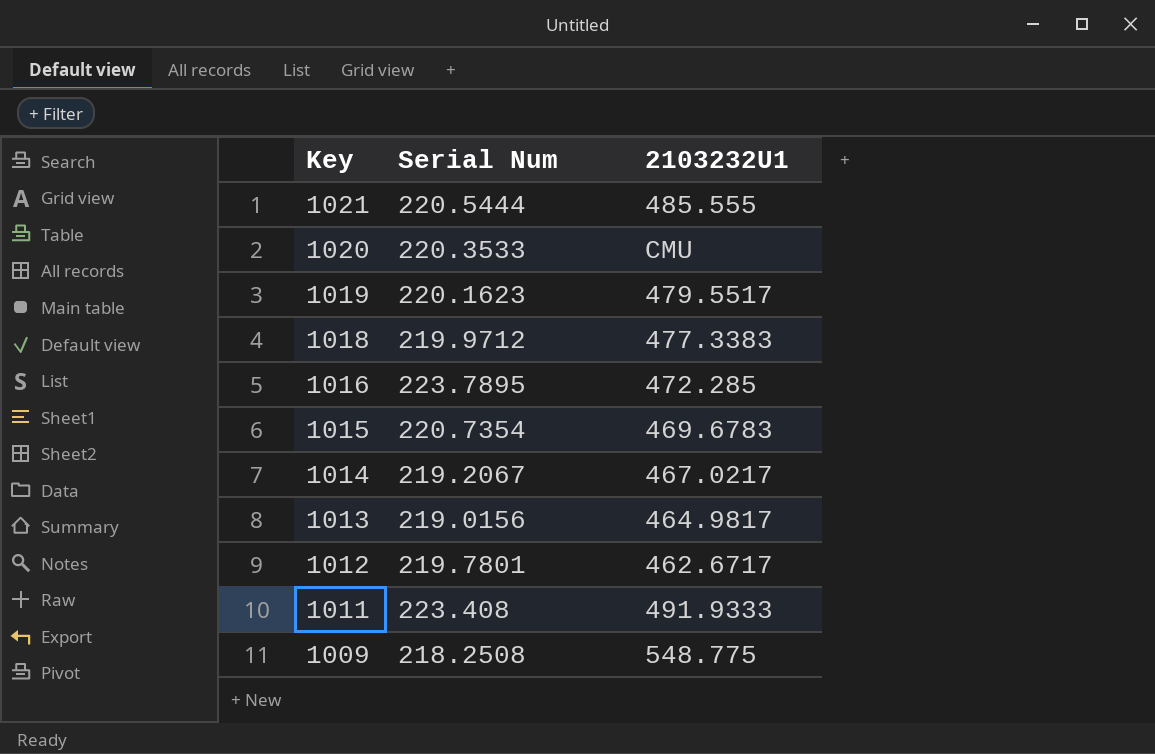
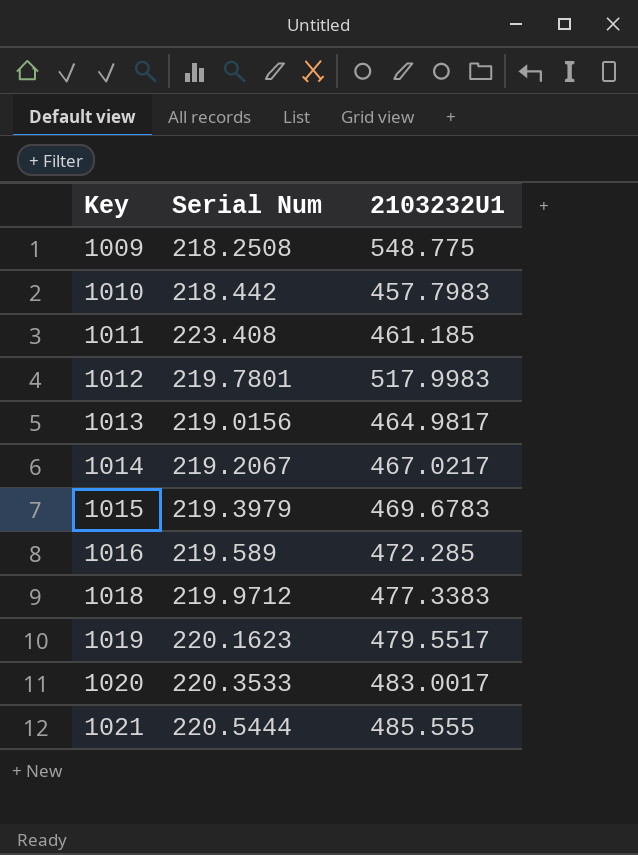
row order: Key descending -> Key ascending
row 1010: none -> 218.442 | 457.7983
1011 | 2103232U1: 491.9333 -> 461.185
1012 | 2103232U1: 462.6717 -> 517.9983
1015 | Serial Num: 220.7354 -> 219.3979
1016 | Serial Num: 223.7895 -> 219.589
1020 | 2103232U1: CMU -> 483.0017

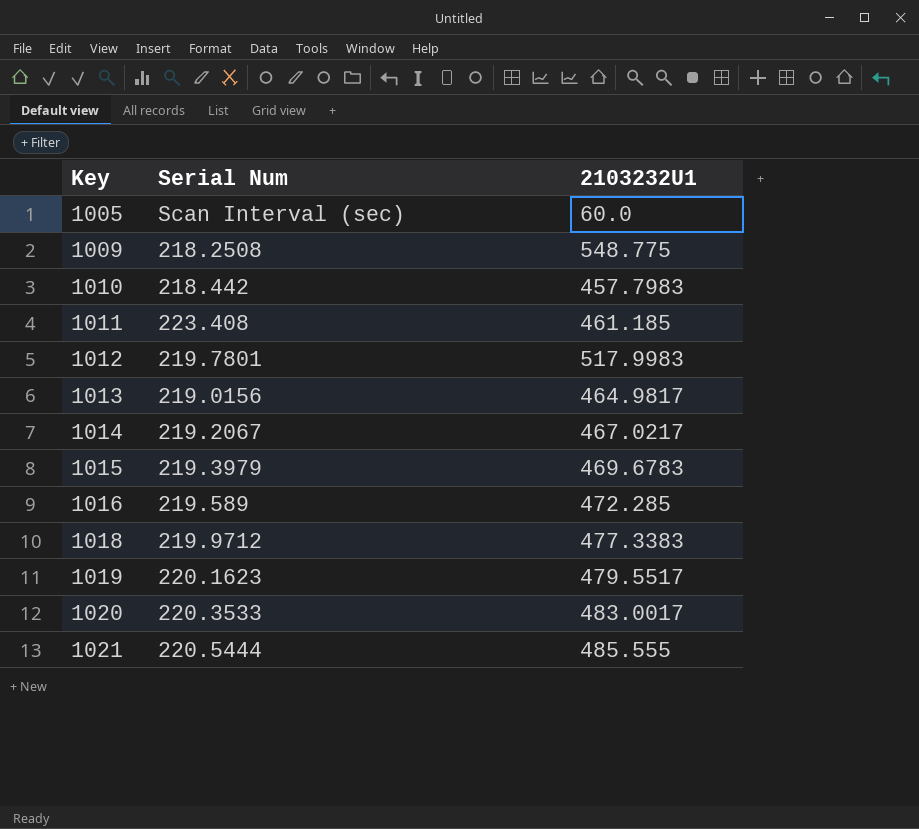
row 1005: none -> Scan Interval (sec) | 60.0

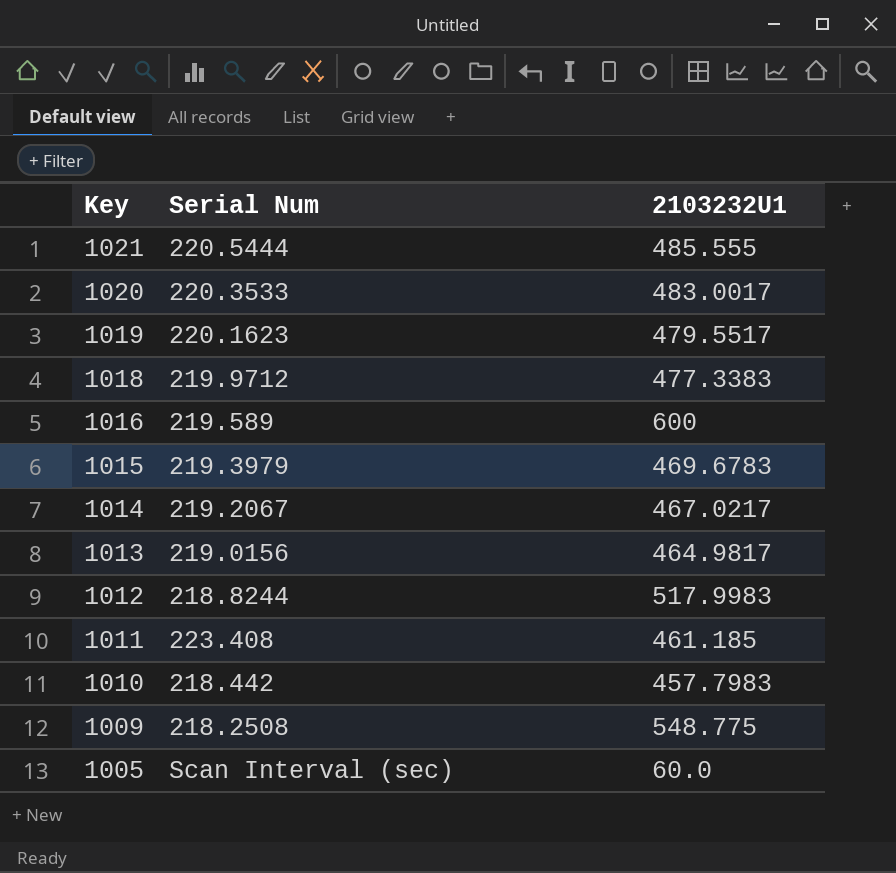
row order: Key ascending -> Key descending
1016 | 2103232U1: 472.285 -> 600
1012 | Serial Num: 219.7801 -> 218.8244

